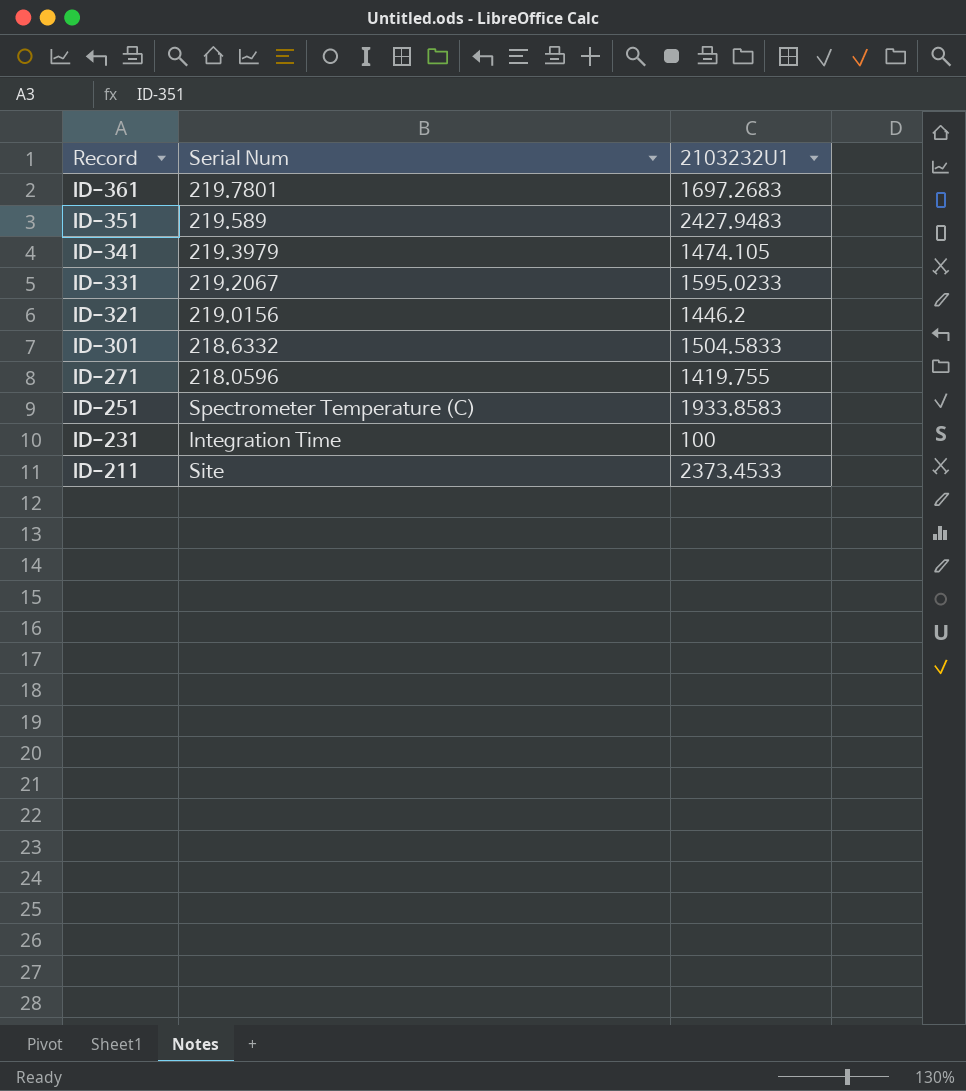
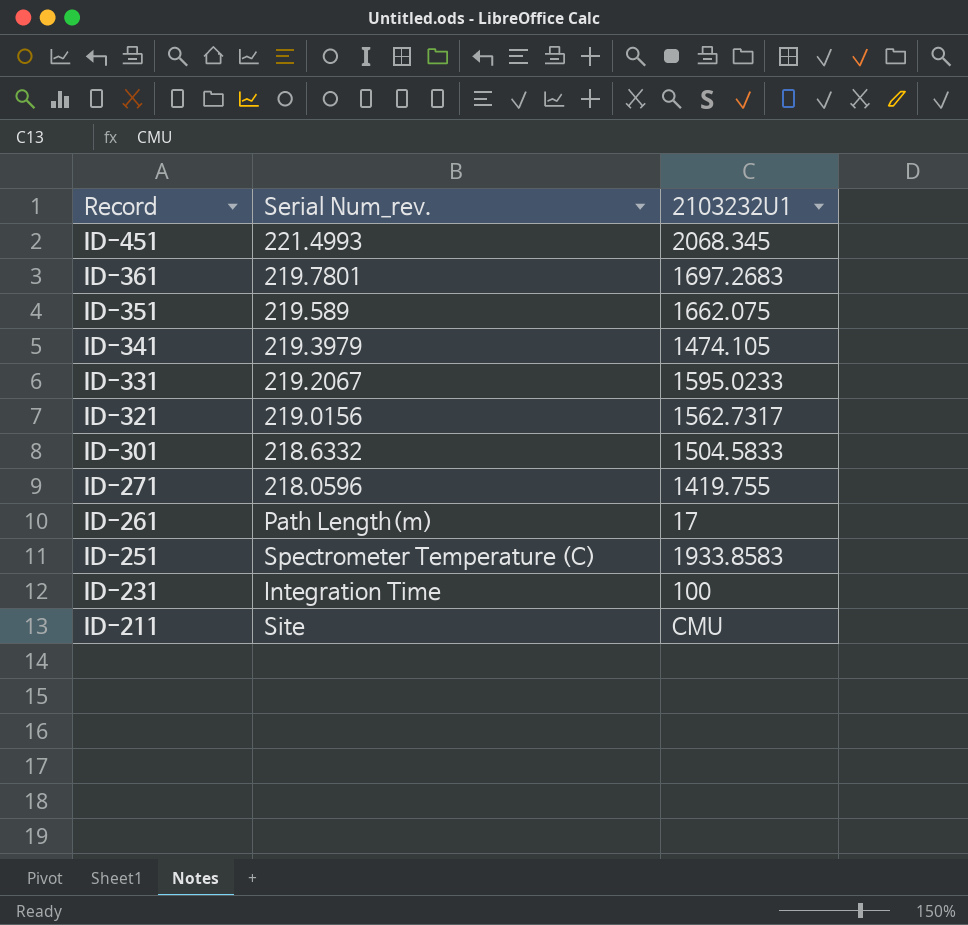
column name: Serial Num -> Serial Num_rev.
row ID-451: none -> 221.4993 | 2068.345
ID-351 | 2103232U1: 2427.9483 -> 1662.075
ID-321 | 2103232U1: 1446.2 -> 1562.7317
row ID-261: none -> Path Length(m) | 17
ID-211 | 2103232U1: 2373.4533 -> CMU

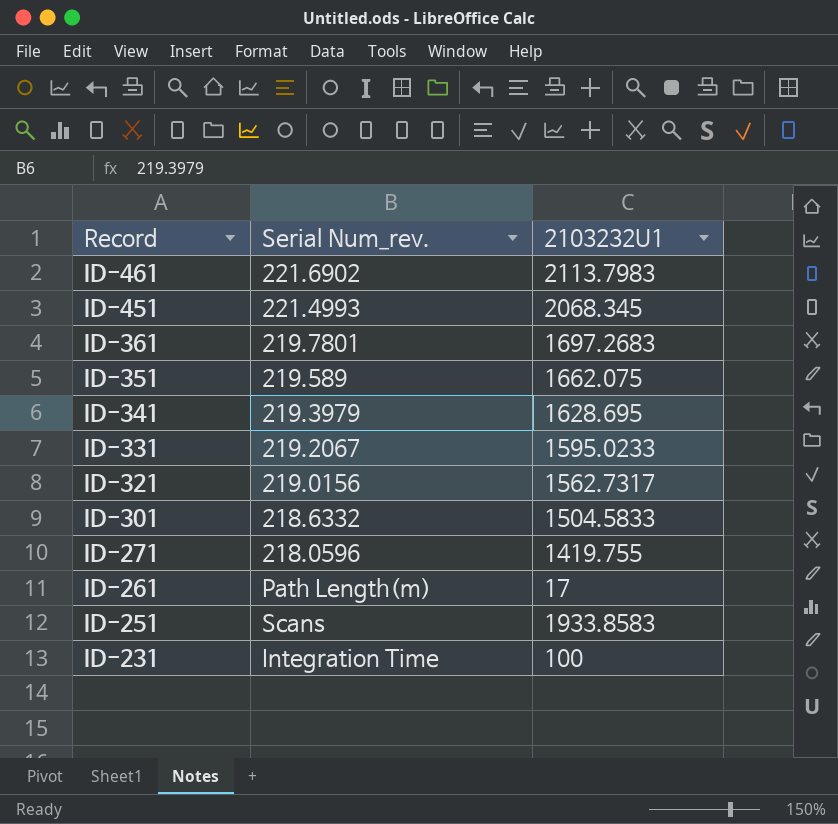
row ID-211: Site | CMU -> none
row ID-461: none -> 221.6902 | 2113.7983
ID-341 | 2103232U1: 1474.105 -> 1628.695
ID-251 | Serial Num_rev.: Spectrometer Temperature (C) -> Scans

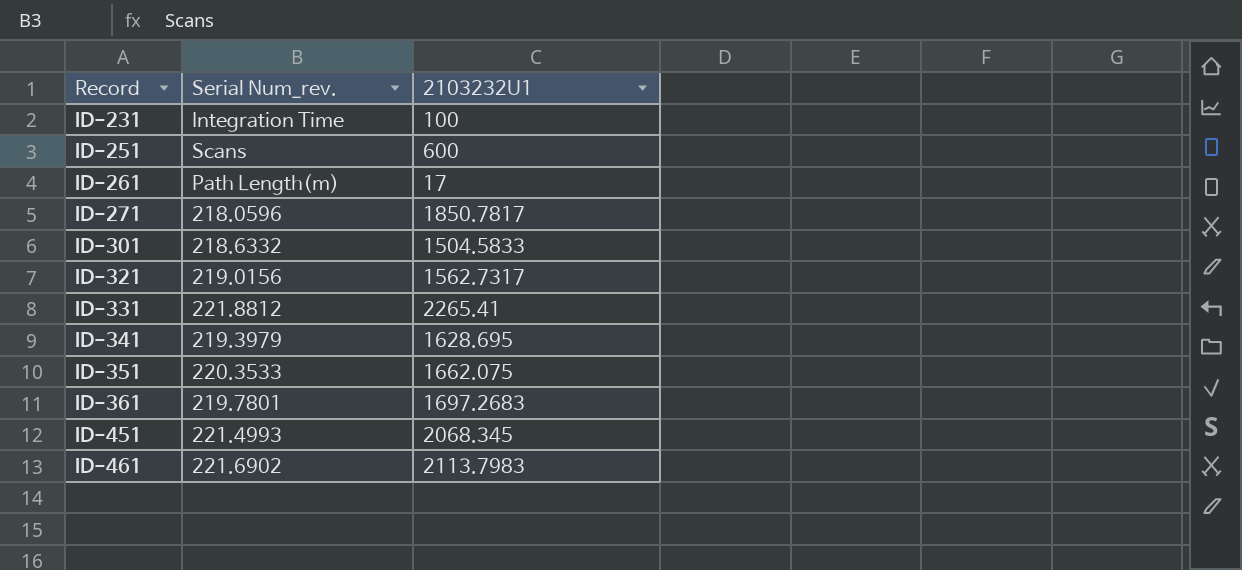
row order: Record descending -> Record ascending
ID-251 | 2103232U1: 1933.8583 -> 600
ID-271 | 2103232U1: 1419.755 -> 1850.7817
ID-331 | Serial Num_rev.: 219.2067 -> 221.8812
ID-331 | 2103232U1: 1595.0233 -> 2265.41
ID-351 | Serial Num_rev.: 219.589 -> 220.3533

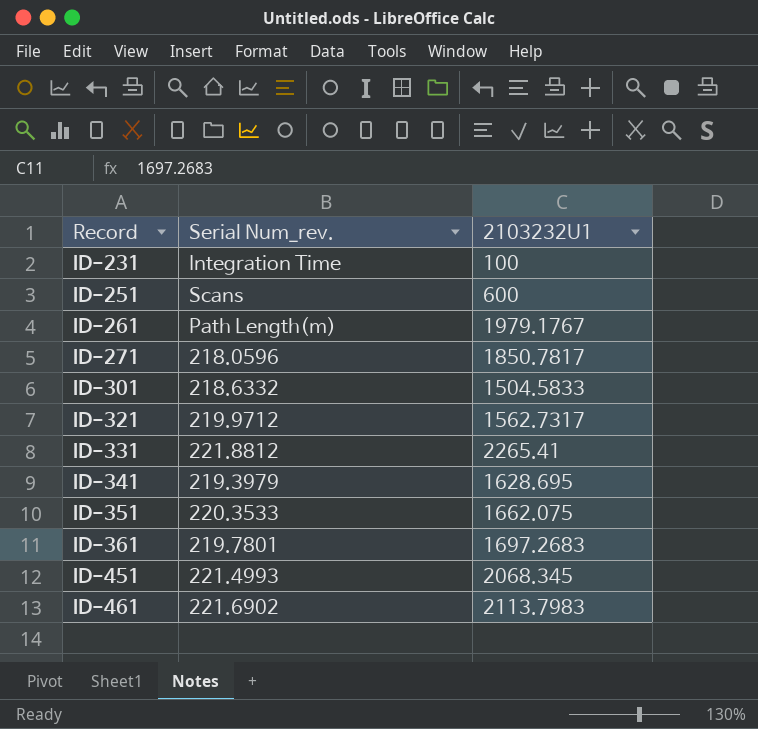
ID-261 | 2103232U1: 17 -> 1979.1767
ID-321 | Serial Num_rev.: 219.0156 -> 219.9712

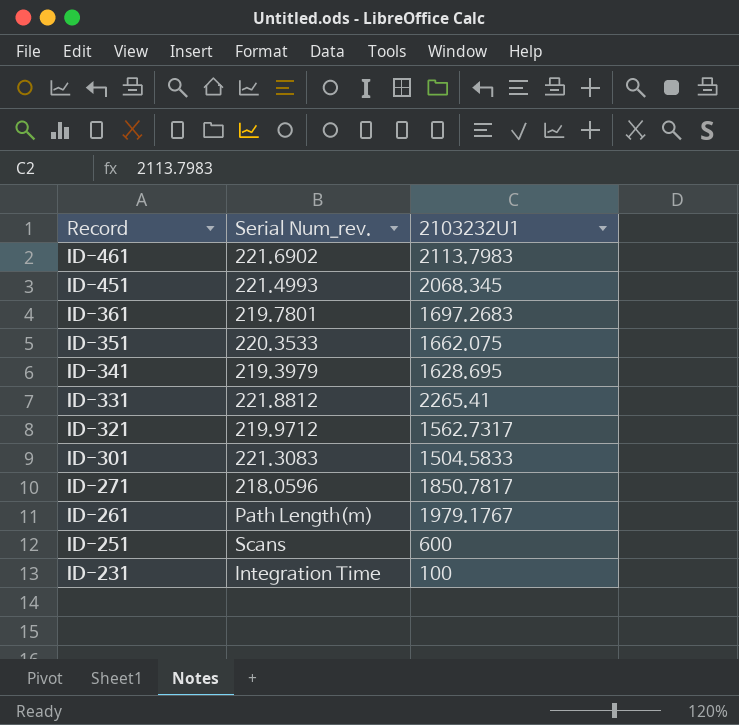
row order: Record ascending -> Record descending
ID-301 | Serial Num_rev.: 218.6332 -> 221.3083

